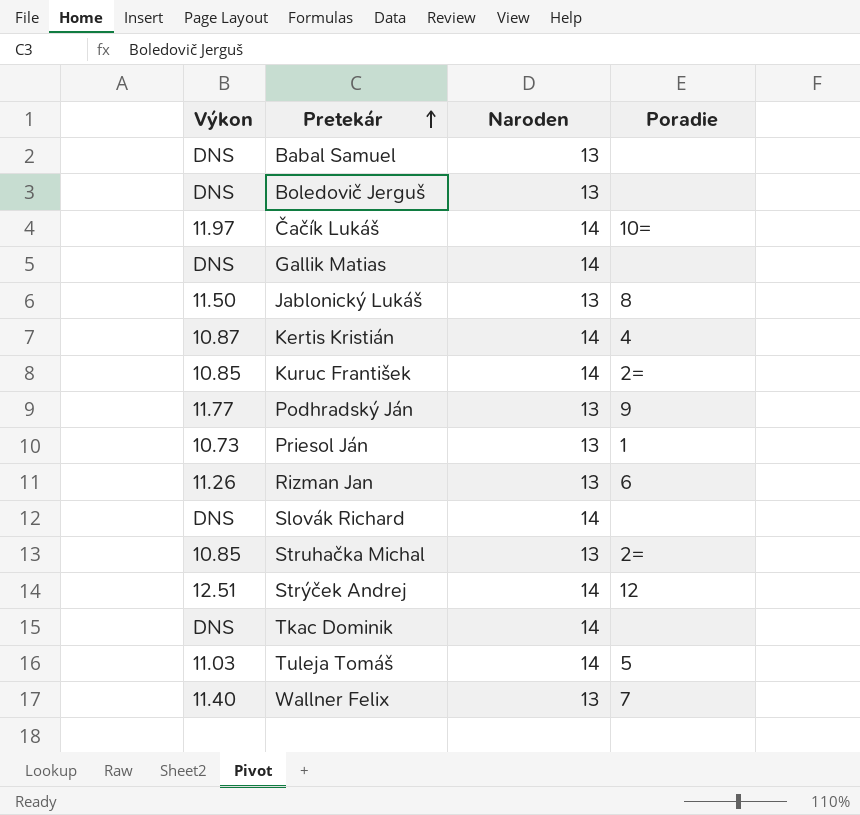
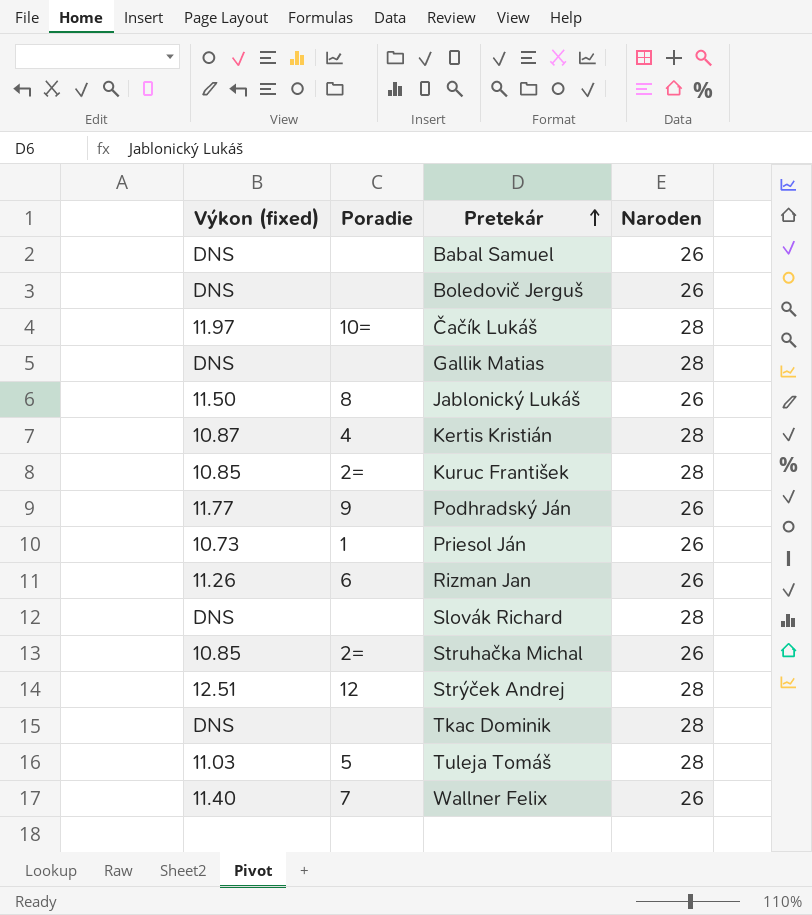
column name: Výkon -> Výkon (fixed)
column Poradie | position: 4 -> 2
Babal Samuel | Naroden: 13 -> 26
Boledovič Jerguš | Naroden: 13 -> 26
Čačík Lukáš | Naroden: 14 -> 28
Gallik Matias | Naroden: 14 -> 28
Jablonický Lukáš | Naroden: 13 -> 26
Kertis Kristián | Naroden: 14 -> 28
Kuruc František | Naroden: 14 -> 28
Podhradský Ján | Naroden: 13 -> 26
Priesol Ján | Naroden: 13 -> 26
Rizman Jan | Naroden: 13 -> 26
Slovák Richard | Naroden: 14 -> 28
Struhačka Michal | Naroden: 13 -> 26
Strýček Andrej | Naroden: 14 -> 28
Tkac Dominik | Naroden: 14 -> 28
Tuleja Tomáš | Naroden: 14 -> 28
Wallner Felix | Naroden: 13 -> 26

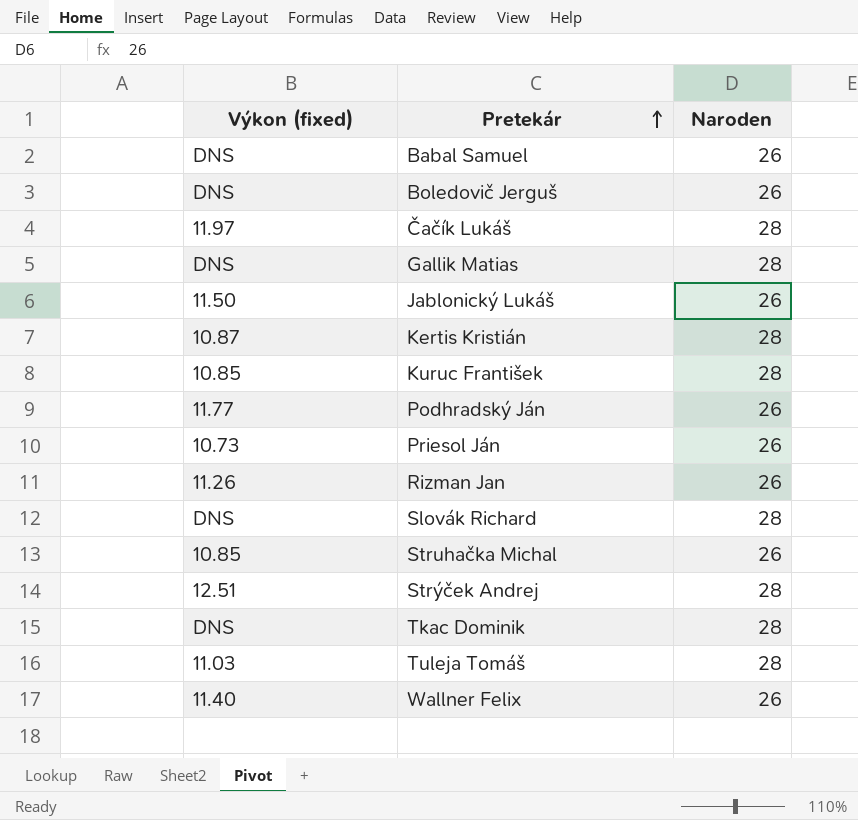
column Poradie | position: 2 -> none

